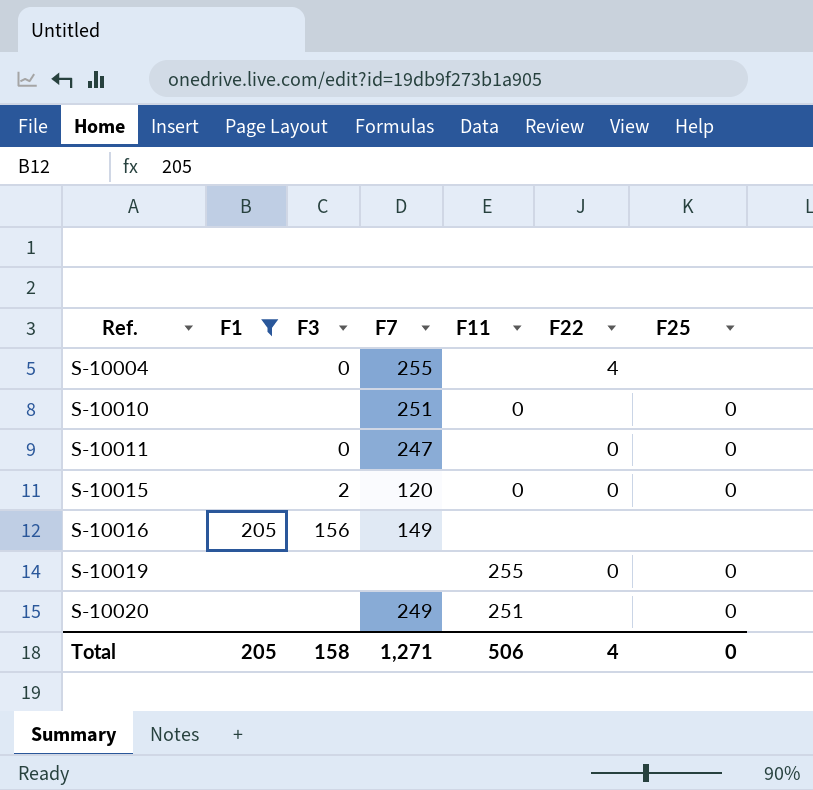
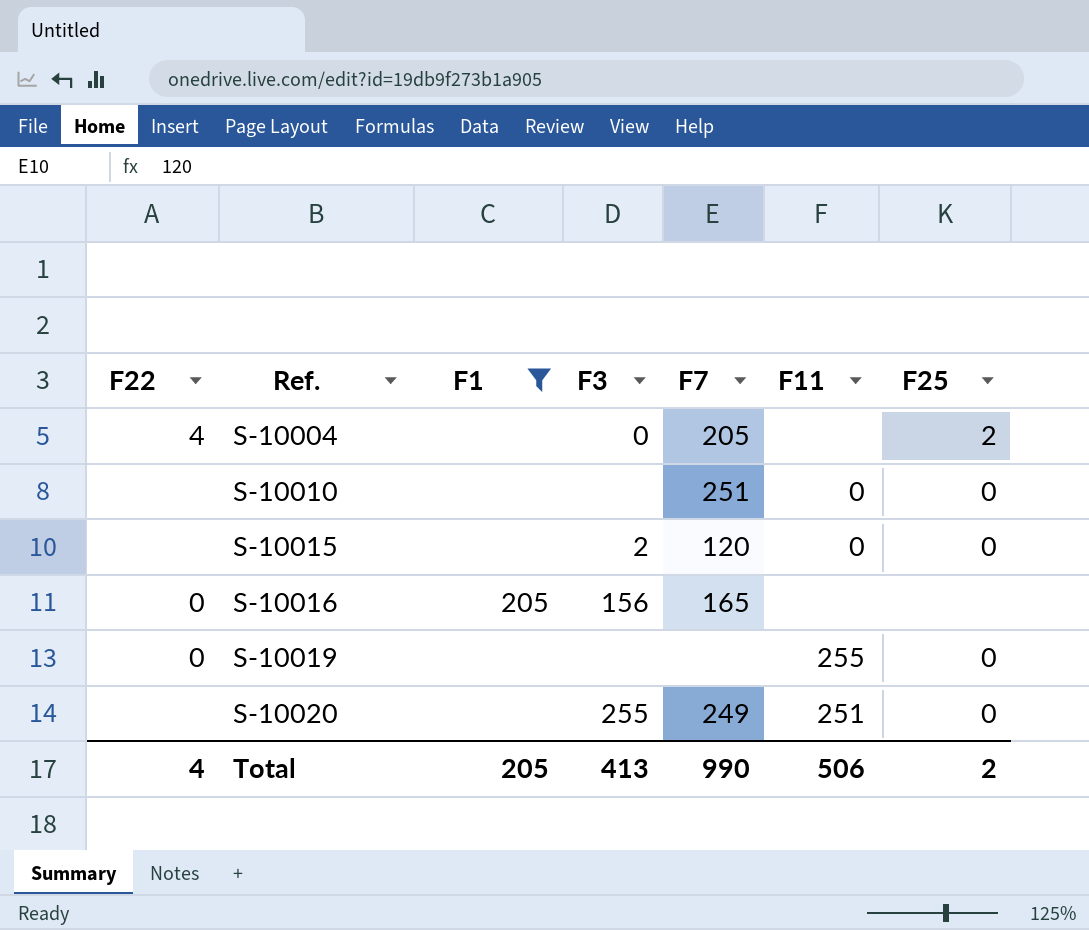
column F22 | position: 6 -> 1
row S-10011: none | 0 | 247 | none | 0 | 0 -> none
S-10004 | F7: 255 -> 205
S-10004 | F25: none -> 2
S-10015 | F22: 0 -> none
S-10016 | F22: none -> 0
S-10016 | F7: 149 -> 165
S-10020 | F3: none -> 255
Total | F3: 158 -> 413
Total | F7: 1,271 -> 990
Total | F25: 0 -> 2

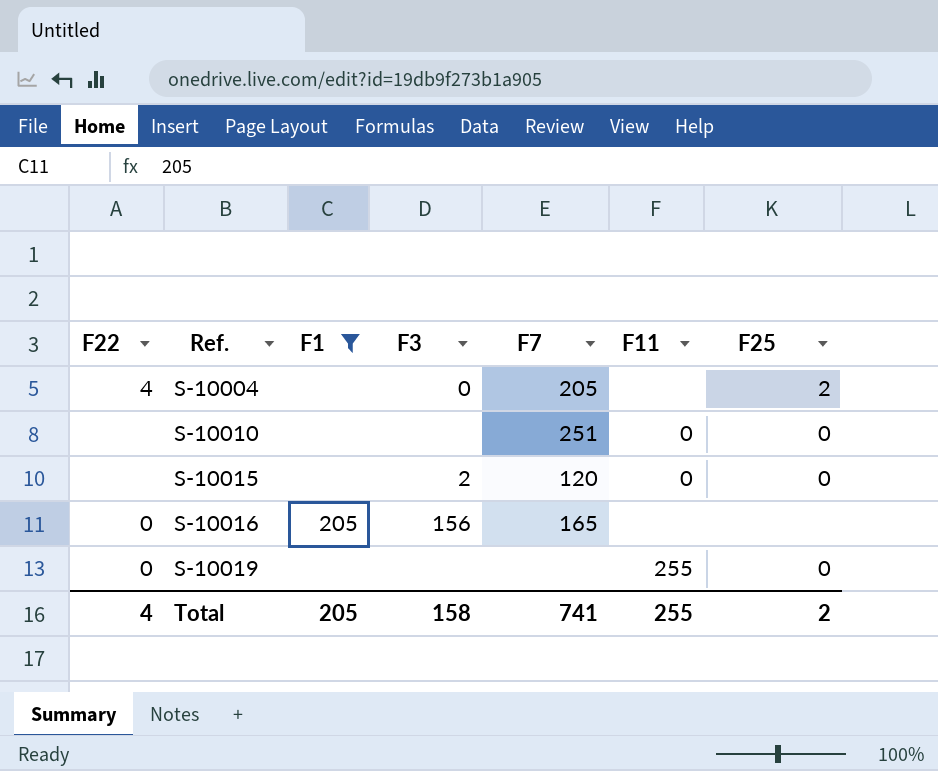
row S-10020: none | none | 255 | 249 | 251 | 0 -> none
Total | F3: 413 -> 158
Total | F7: 990 -> 741
Total | F11: 506 -> 255

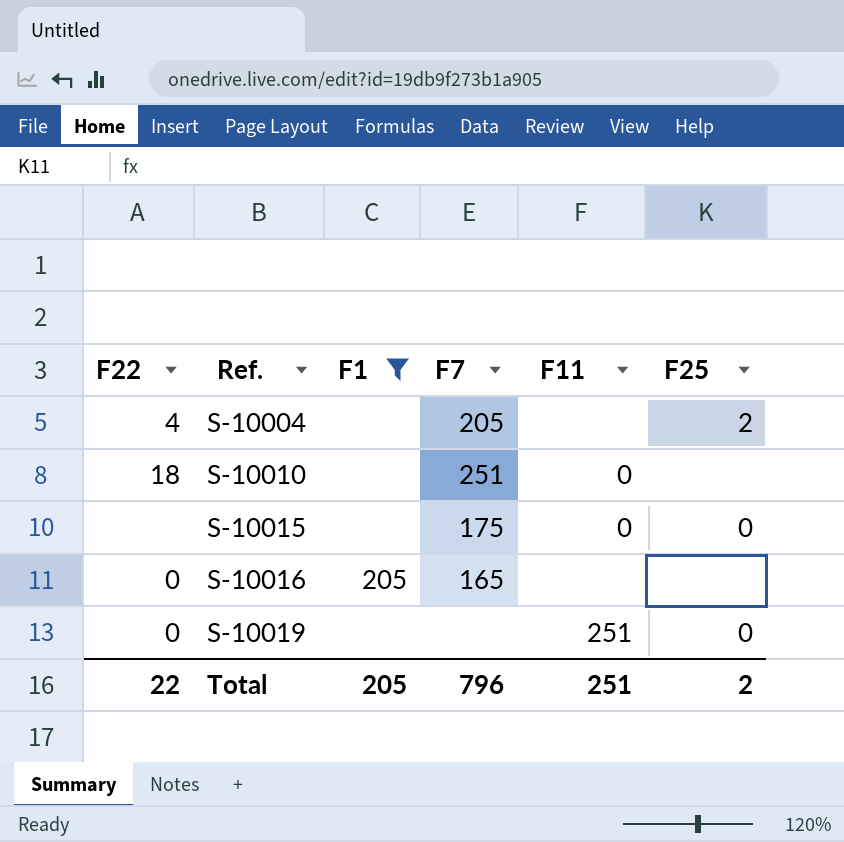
column F3 | position: 4 -> none
S-10010 | F22: none -> 18
S-10010 | F25: 0 -> none
S-10015 | F7: 120 -> 175
S-10019 | F11: 255 -> 251
Total | F22: 4 -> 22
Total | F7: 741 -> 796
Total | F11: 255 -> 251

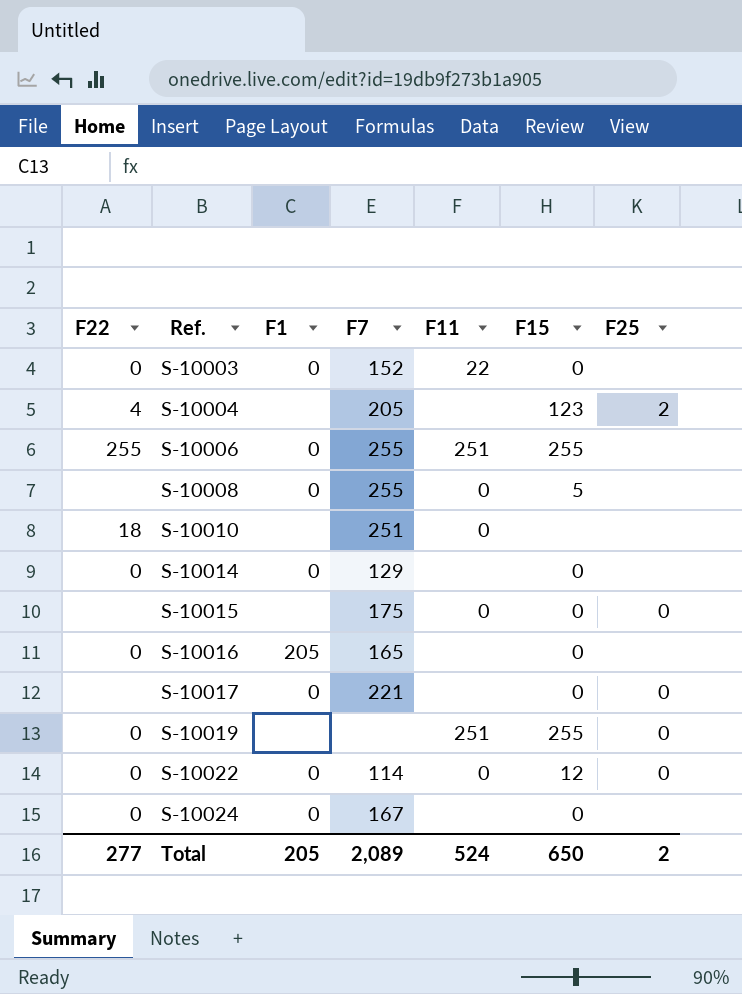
filter: F1 != 0 -> none
column F15 | position: none -> 6
Total | F22: 22 -> 277
Total | F7: 796 -> 2,089
Total | F11: 251 -> 524

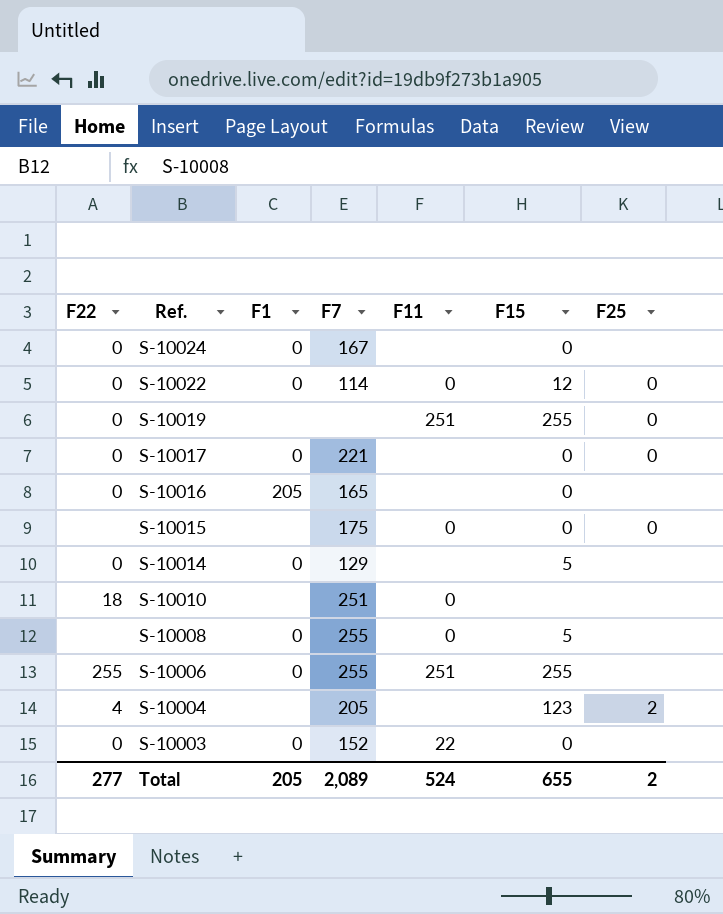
row order: Ref. ascending -> Ref. descending
S-10017 | F22: none -> 0
S-10014 | F15: 0 -> 5
Total | F15: 650 -> 655

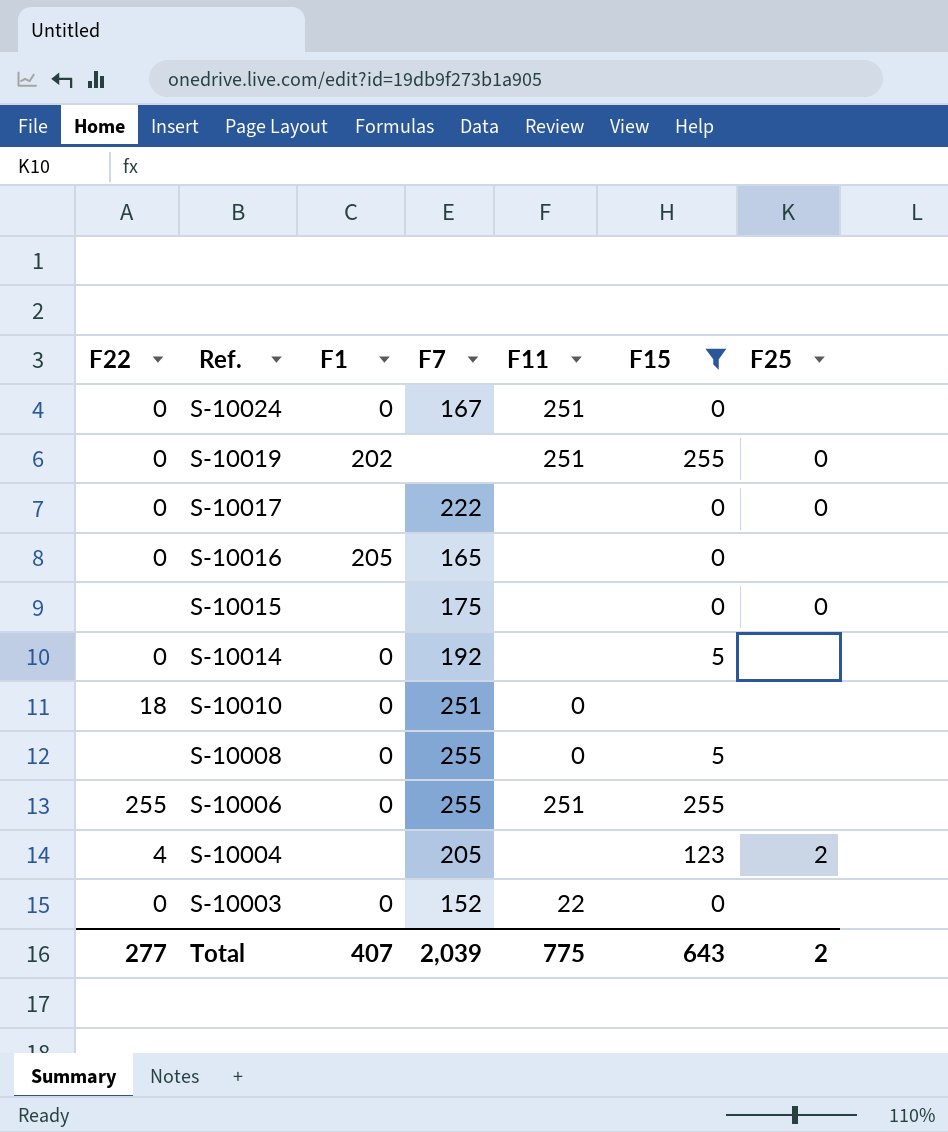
filter: none -> F15 != 12
S-10024 | F11: none -> 251
S-10019 | F1: none -> 202
S-10017 | F1: 0 -> none
S-10017 | F7: 221 -> 222
S-10015 | F11: 0 -> none
S-10014 | F7: 129 -> 192
S-10010 | F1: none -> 0
Total | F1: 205 -> 407
Total | F7: 2,089 -> 2,039
Total | F11: 524 -> 775
Total | F15: 655 -> 643

